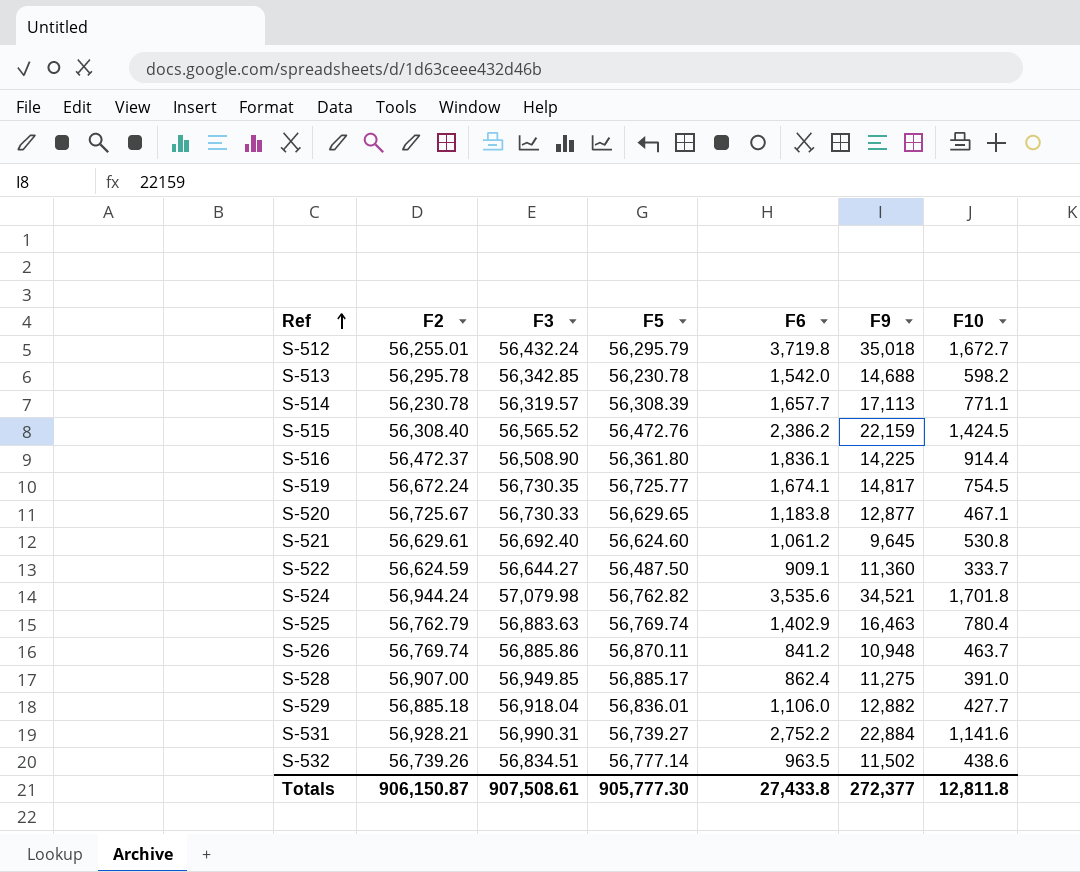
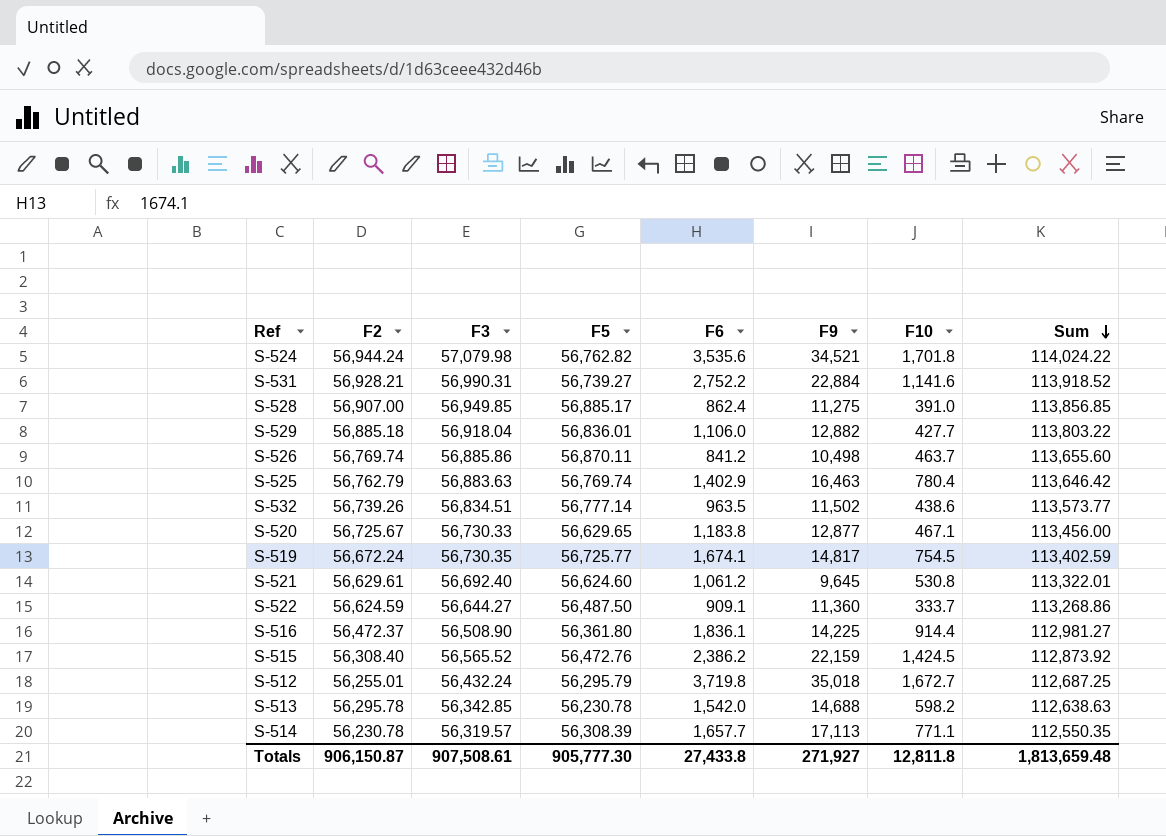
row order: Ref ascending -> Sum descending
column Sum | formula: none -> [F2] + [F3]
S-526 | F9: 10,948 -> 10,498
Totals | F9: 272,377 -> 271,927

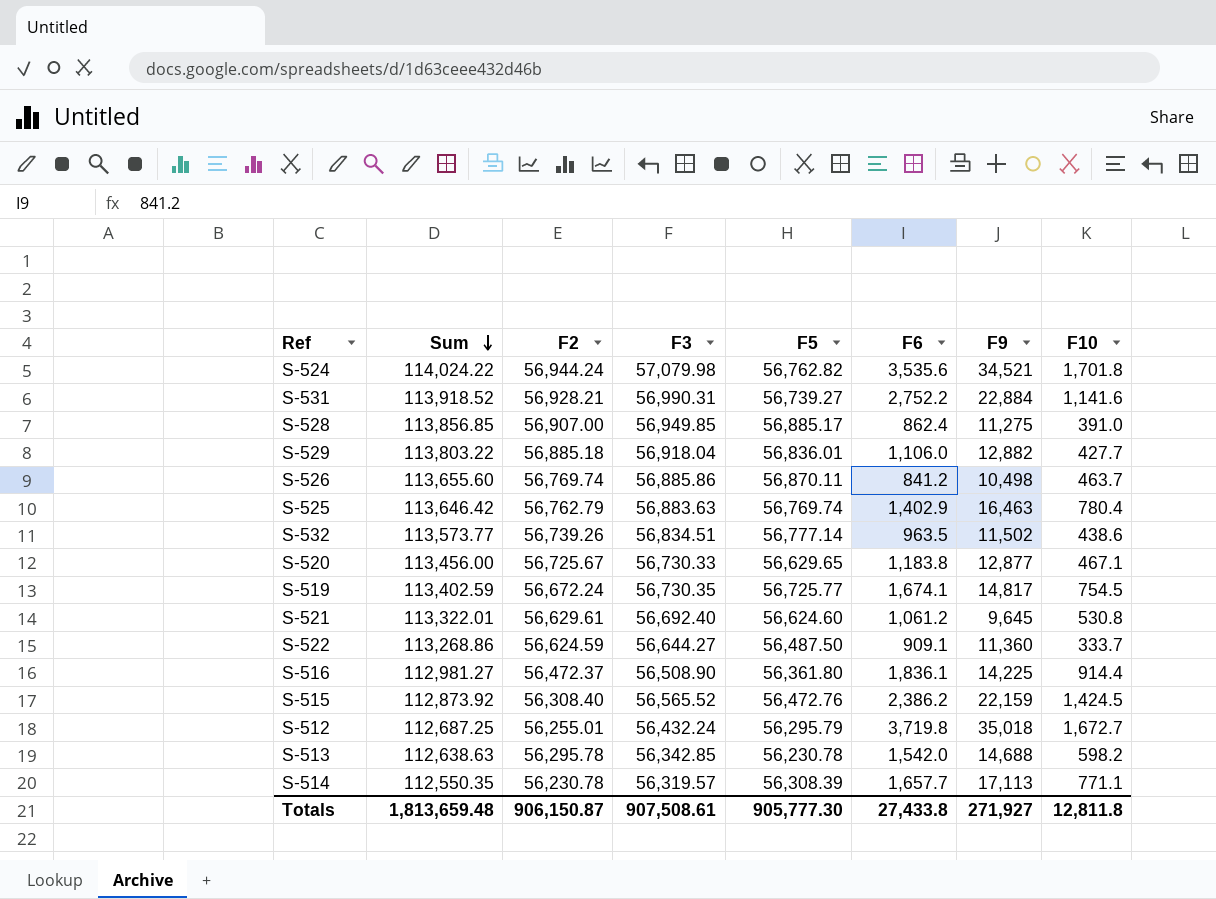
column Sum | position: 8 -> 2

